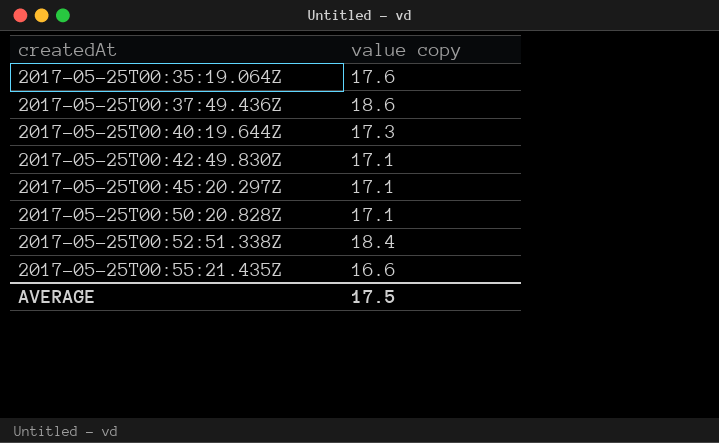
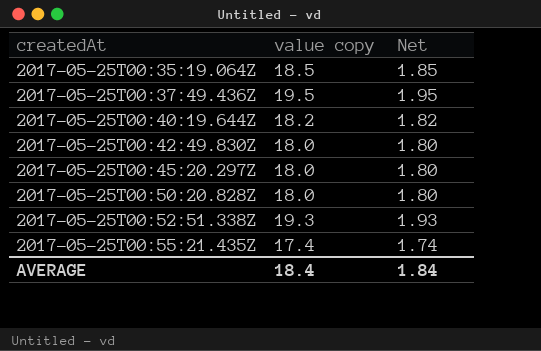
column Net | formula: none -> [value copy] * 0.1
2017-05-25T00:35:19.064Z | value copy: 17.6 -> 18.5
2017-05-25T00:37:49.436Z | value copy: 18.6 -> 19.5
2017-05-25T00:40:19.644Z | value copy: 17.3 -> 18.2
2017-05-25T00:42:49.830Z | value copy: 17.1 -> 18.0
2017-05-25T00:45:20.297Z | value copy: 17.1 -> 18.0
2017-05-25T00:50:20.828Z | value copy: 17.1 -> 18.0
2017-05-25T00:52:51.338Z | value copy: 18.4 -> 19.3
2017-05-25T00:55:21.435Z | value copy: 16.6 -> 17.4
AVERAGE | value copy: 17.5 -> 18.4

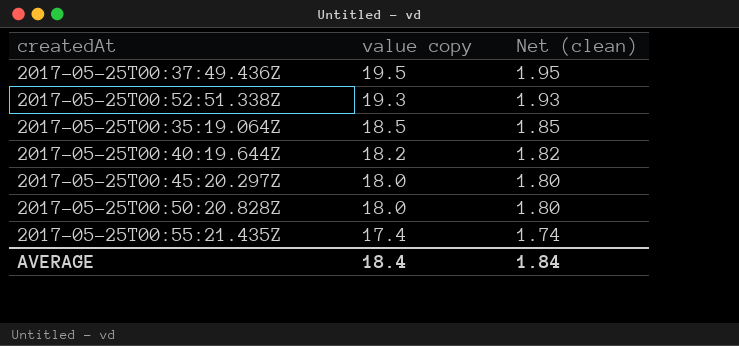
row order: createdAt ascending -> value copy descending
column name: Net -> Net (clean)
row 2017-05-25T00:42:49.830Z: 18.0 | 1.80 -> none

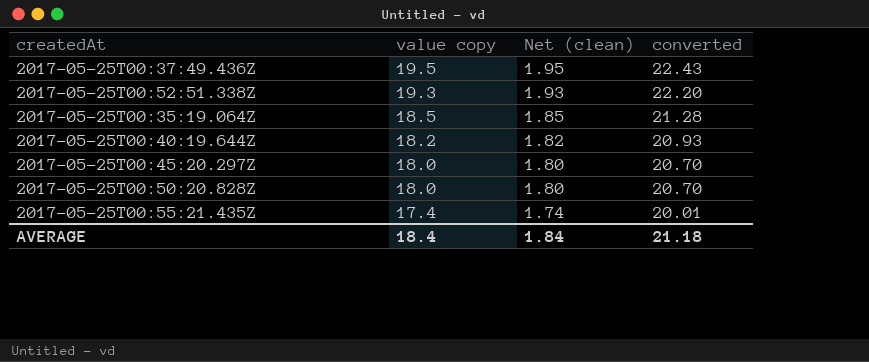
column converted | formula: none -> [value copy] * 1.15

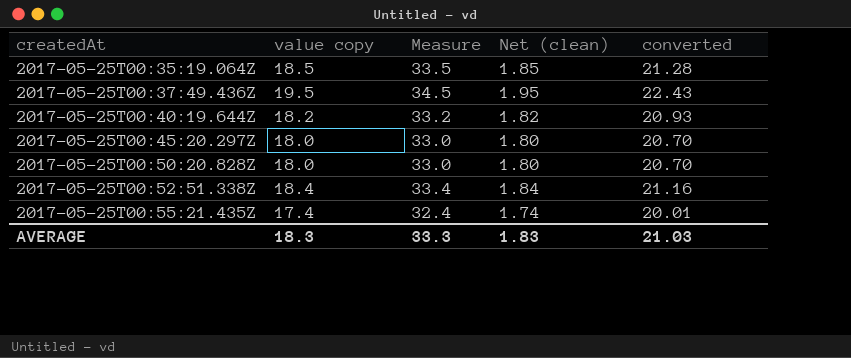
row order: value copy descending -> createdAt ascending
column Measure | formula: none -> [value copy] + 15
2017-05-25T00:52:51.338Z | value copy: 19.3 -> 18.4
2017-05-25T00:52:51.338Z | Net (clean): 1.93 -> 1.84
2017-05-25T00:52:51.338Z | converted: 22.20 -> 21.16
AVERAGE | value copy: 18.4 -> 18.3
AVERAGE | Net (clean): 1.84 -> 1.83
AVERAGE | converted: 21.18 -> 21.03

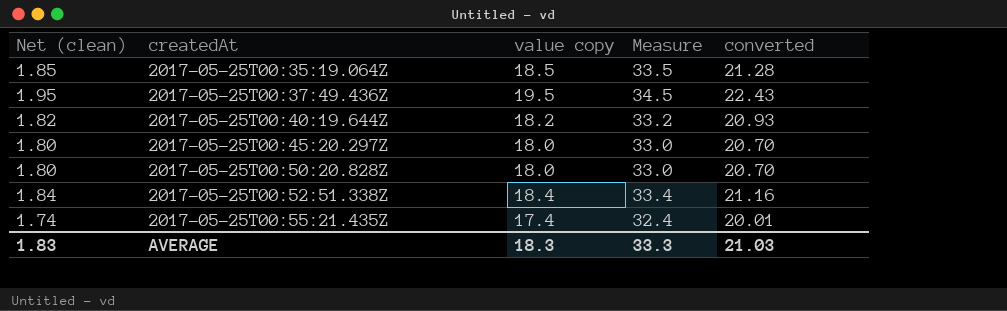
column Net (clean) | position: 4 -> 1

